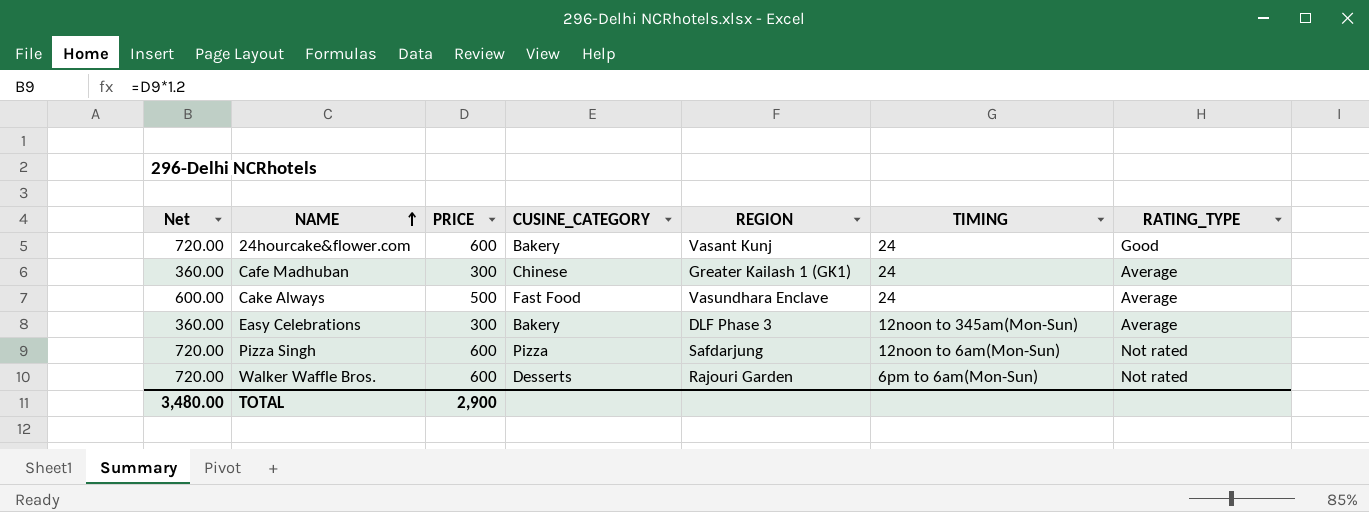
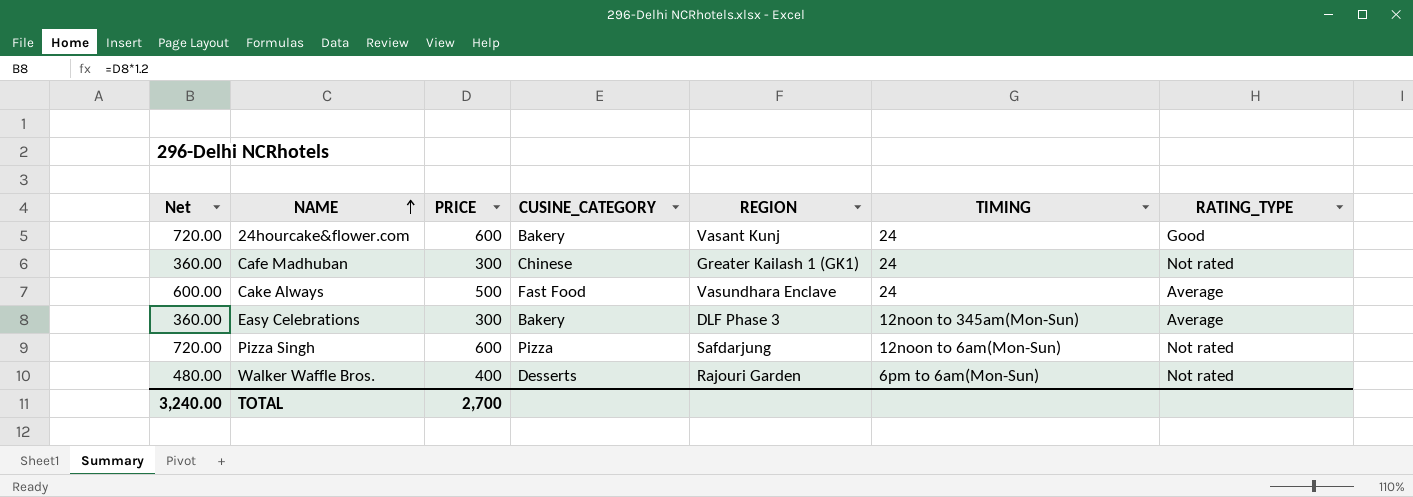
Cafe Madhuban | RATING_TYPE: Average -> Not rated
Walker Waffle Bros. | Net: 720.00 -> 480.00
Walker Waffle Bros. | PRICE: 600 -> 400
TOTAL | Net: 3,480.00 -> 3,240.00
TOTAL | PRICE: 2,900 -> 2,700

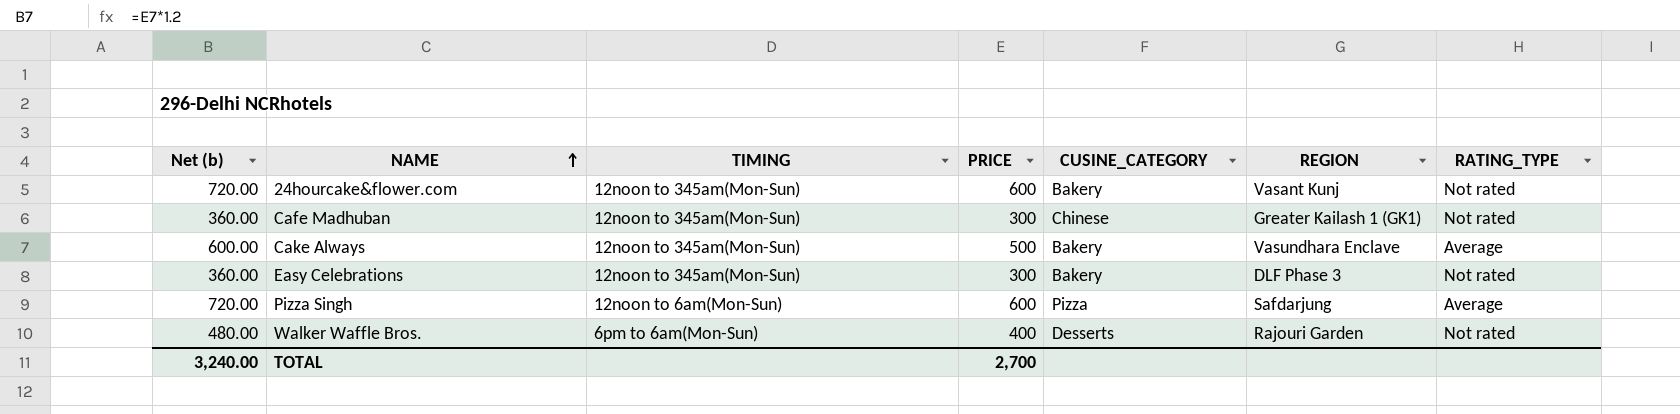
column name: Net -> Net (b)
column TIMING | position: 6 -> 3
24hourcake&flower.com | TIMING: 24 -> 12noon to 345am(Mon-Sun)
24hourcake&flower.com | RATING_TYPE: Good -> Not rated
Cafe Madhuban | TIMING: 24 -> 12noon to 345am(Mon-Sun)
Cake Always | TIMING: 24 -> 12noon to 345am(Mon-Sun)
Cake Always | CUSINE_CATEGORY: Fast Food -> Bakery
Easy Celebrations | RATING_TYPE: Average -> Not rated
Pizza Singh | RATING_TYPE: Not rated -> Average

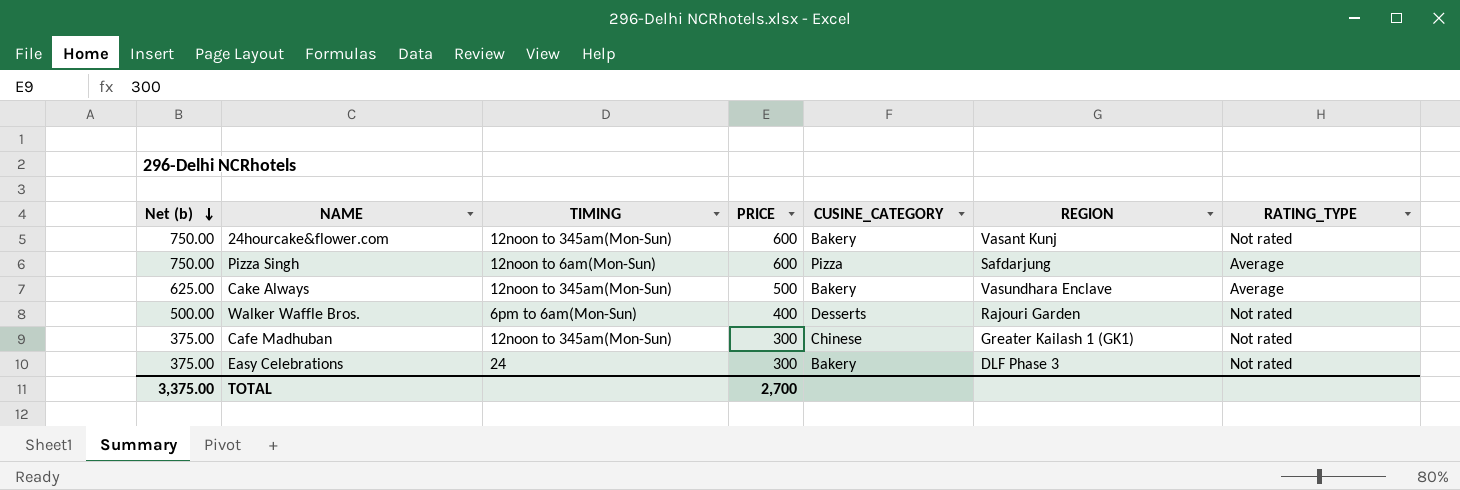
row order: NAME ascending -> Net (b) descending
column Net (b) | formula: [PRICE] * 1.2 -> [PRICE] * 1.25
Easy Celebrations | TIMING: 12noon to 345am(Mon-Sun) -> 24
TOTAL | Net (b): 3,240.00 -> 3,375.00

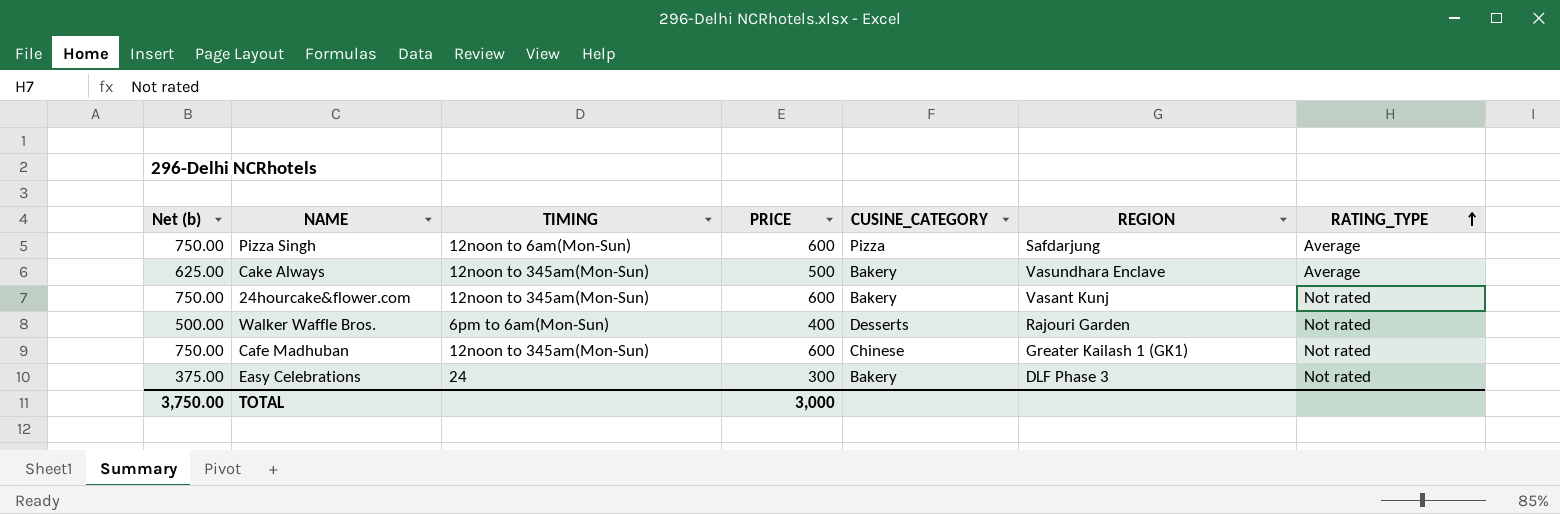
row order: Net (b) descending -> RATING_TYPE ascending
Cafe Madhuban | Net (b): 375.00 -> 750.00
Cafe Madhuban | PRICE: 300 -> 600
TOTAL | Net (b): 3,375.00 -> 3,750.00
TOTAL | PRICE: 2,700 -> 3,000

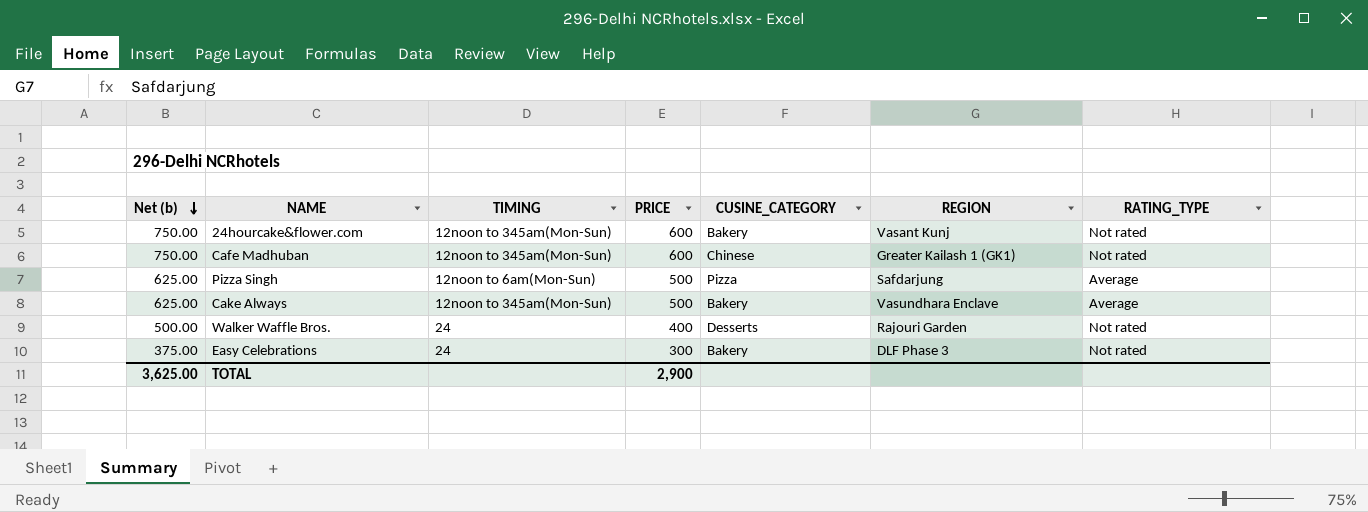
row order: RATING_TYPE ascending -> Net (b) descending
Pizza Singh | Net (b): 750.00 -> 625.00
Pizza Singh | PRICE: 600 -> 500
Walker Waffle Bros. | TIMING: 6pm to 6am(Mon-Sun) -> 24
TOTAL | Net (b): 3,750.00 -> 3,625.00
TOTAL | PRICE: 3,000 -> 2,900

